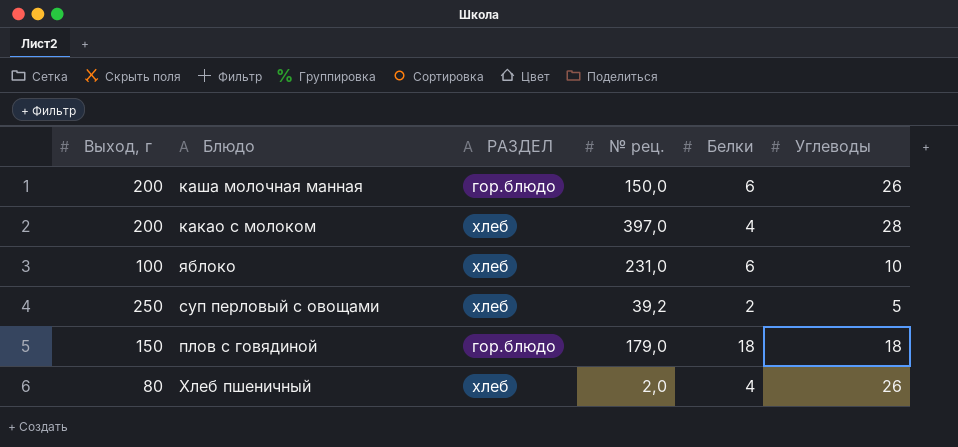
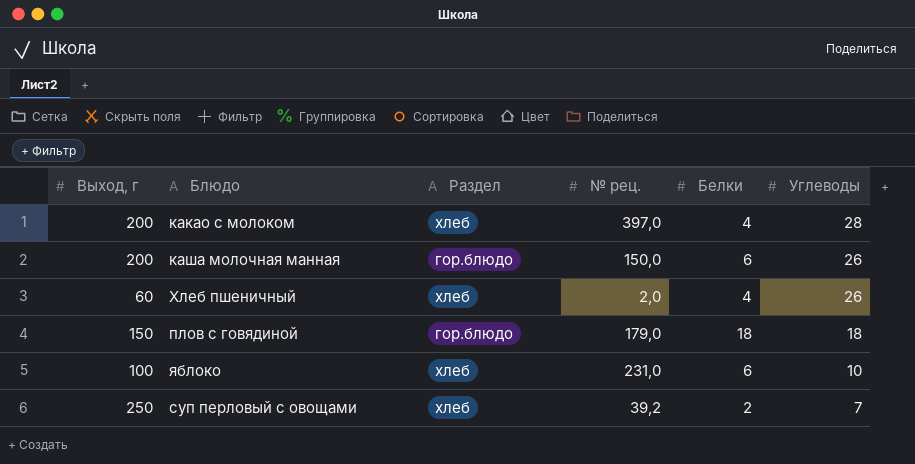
row order: none -> Углеводы descending
column name: РАЗДЕЛ -> Раздел
Хлеб пшеничный | Выход, г: 80 -> 60
суп перловый с овощами | Углеводы: 5 -> 7

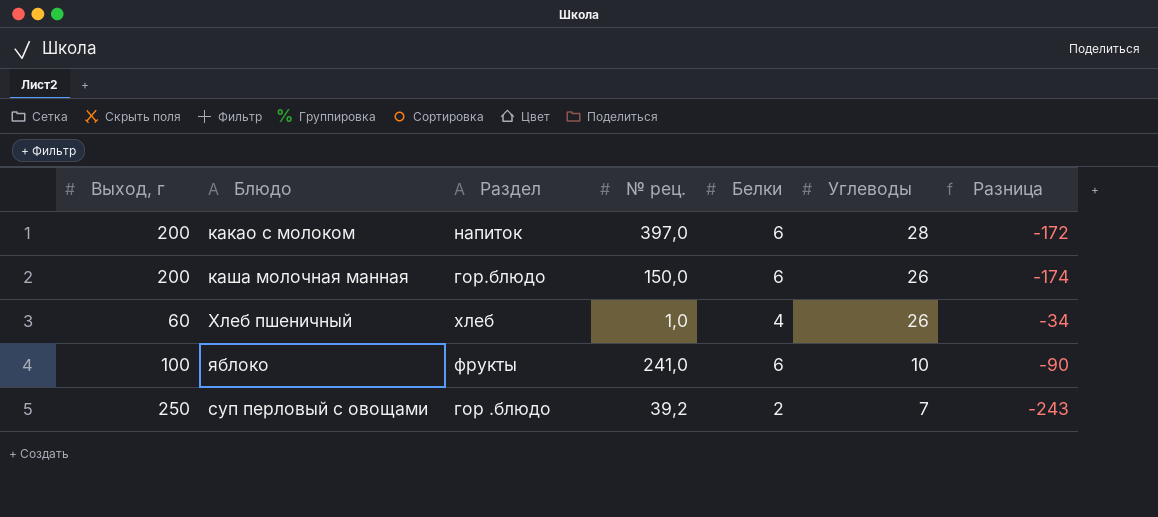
column Разница | formula: none -> [Углеводы] - [Выход, г]
row плов с говядиной: 150 | гор.блюдо | 179,0 | 18 | 18 -> none
какао с молоком | Раздел: хлеб -> напиток
какао с молоком | Белки: 4 -> 6
Хлеб пшеничный | № рец.: 2,0 -> 1,0
яблоко | Раздел: хлеб -> фрукты
яблоко | № рец.: 231,0 -> 241,0
суп перловый с овощами | Раздел: хлеб -> гор .блюдо

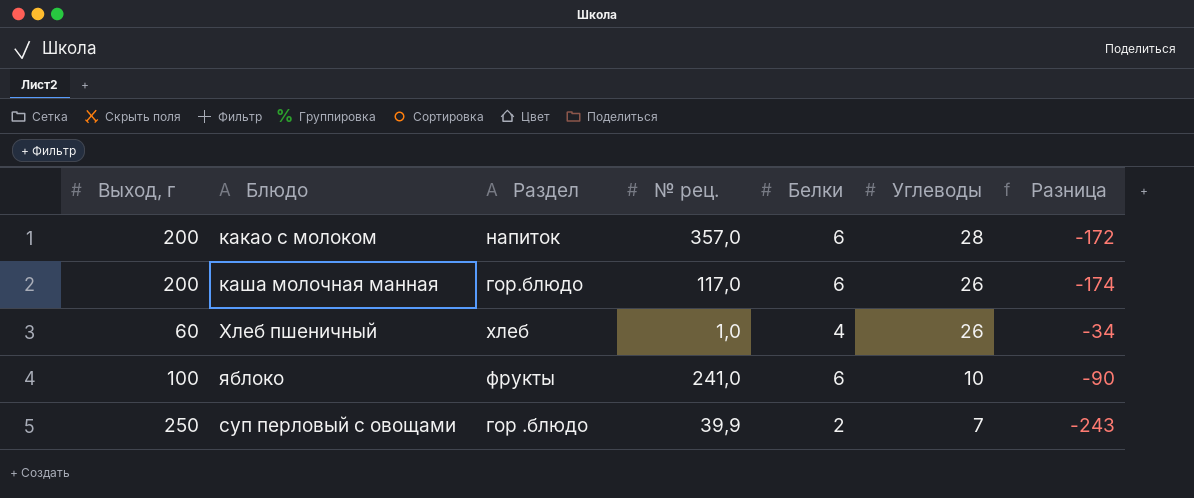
какао с молоком | № рец.: 397,0 -> 357,0
каша молочная манная | № рец.: 150,0 -> 117,0
суп перловый с овощами | № рец.: 39,2 -> 39,9

